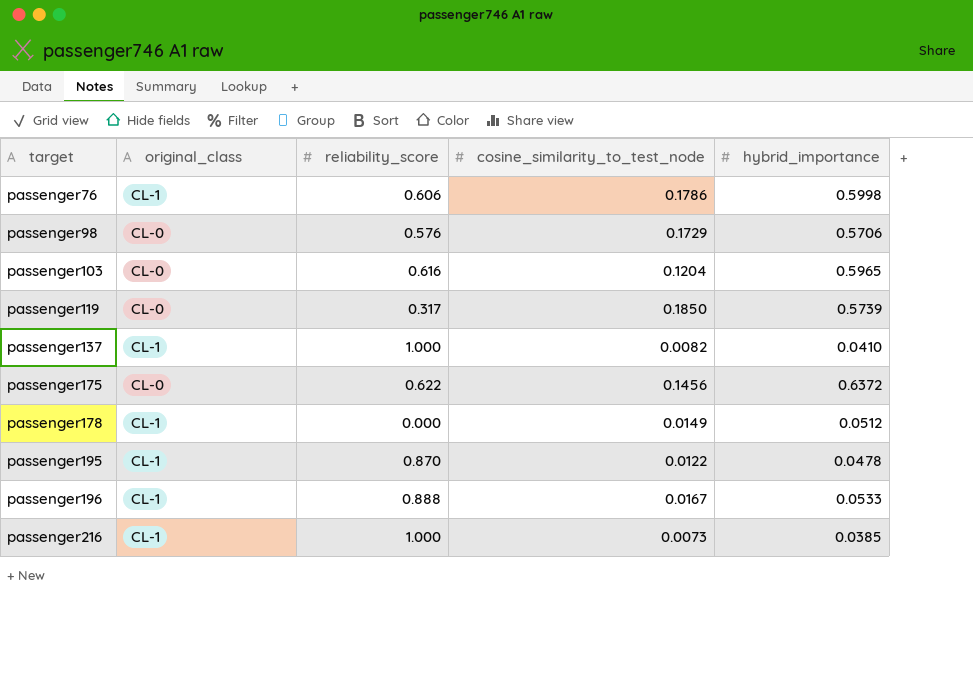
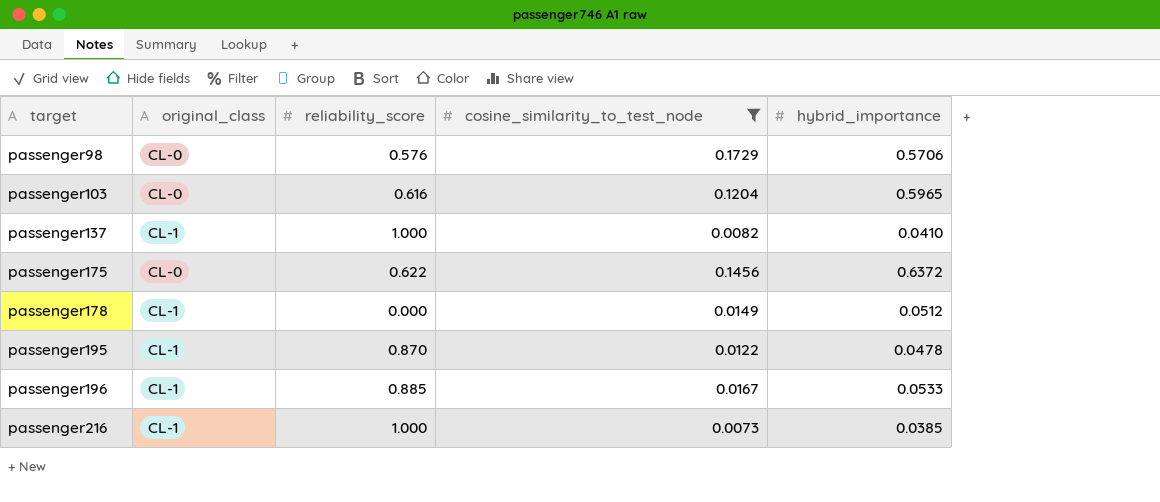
filter: none -> cosine_similarity_to_test_node <= 0.1729
passenger196 | reliability_score: 0.888 -> 0.885

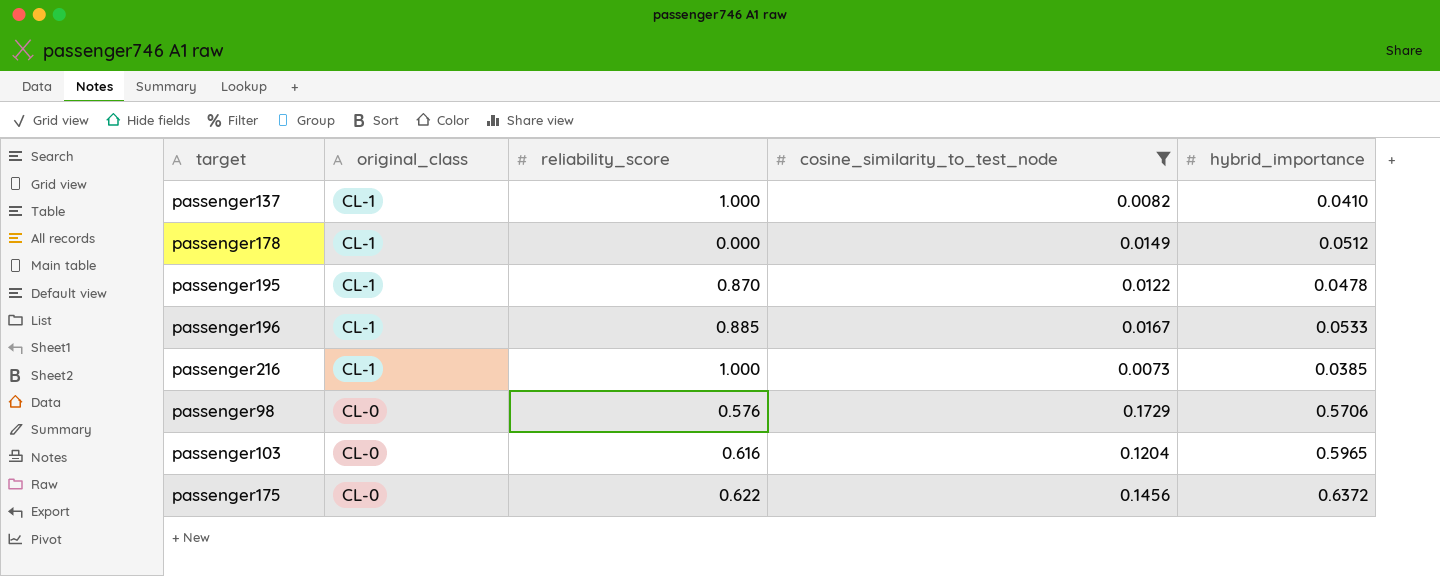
row order: target ascending -> original_class descending

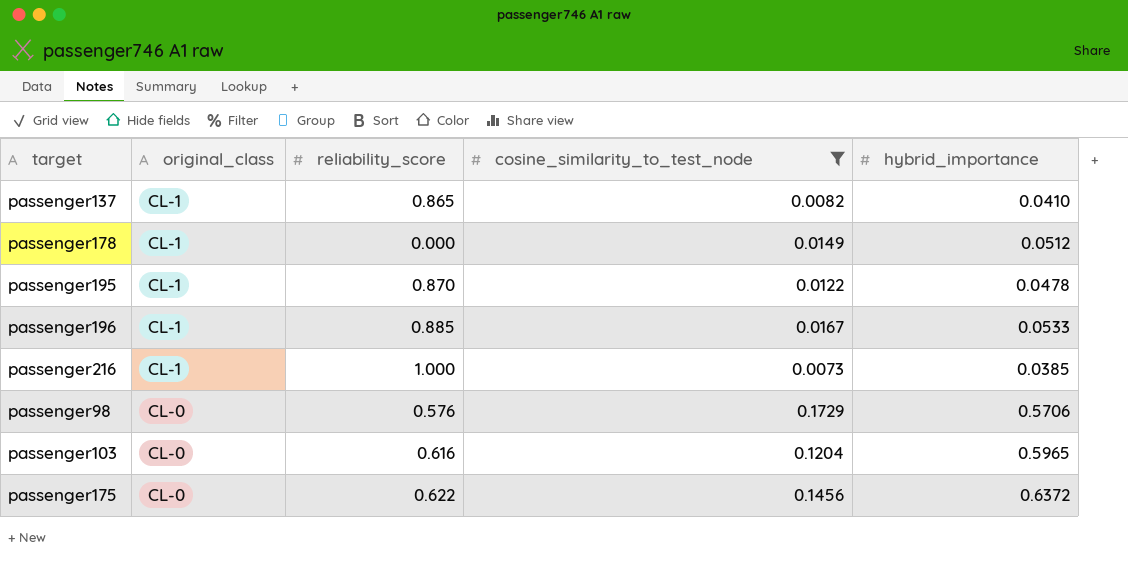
passenger137 | reliability_score: 1.000 -> 0.865

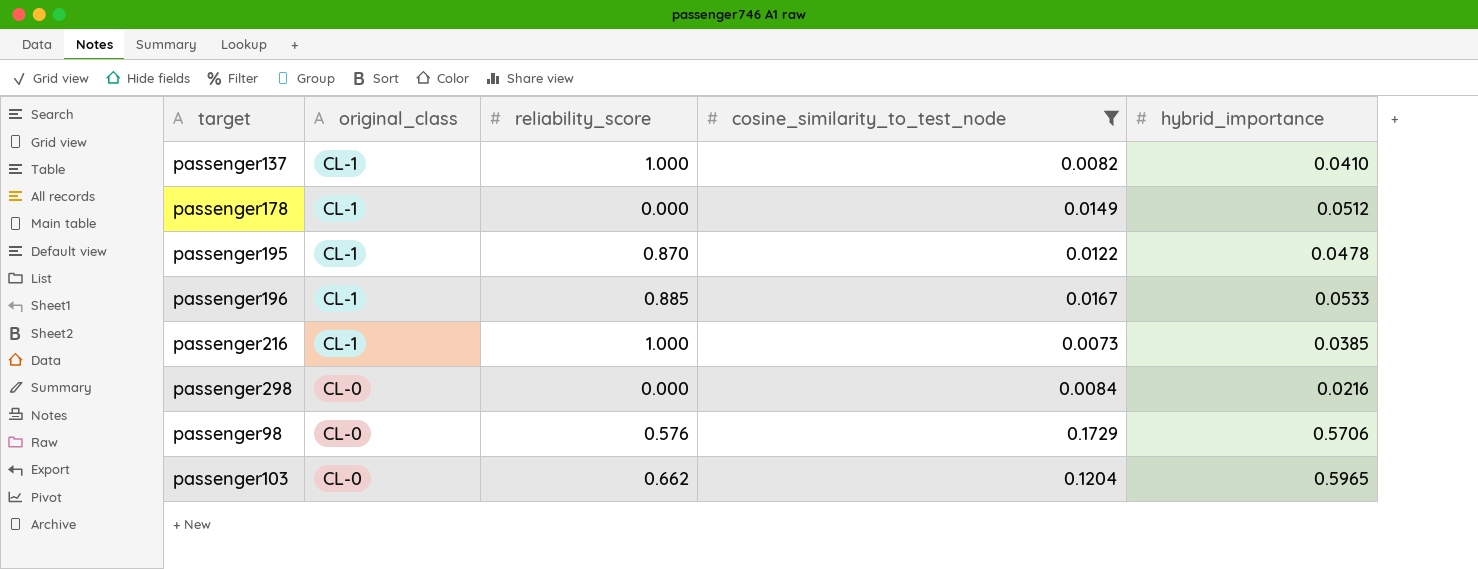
row passenger175: CL-0 | 0.622 | 0.1456 | 0.6372 -> none
passenger137 | reliability_score: 0.865 -> 1.000
row passenger298: none -> CL-0 | 0.000 | 0.0084 | 0.0216
passenger103 | reliability_score: 0.616 -> 0.662

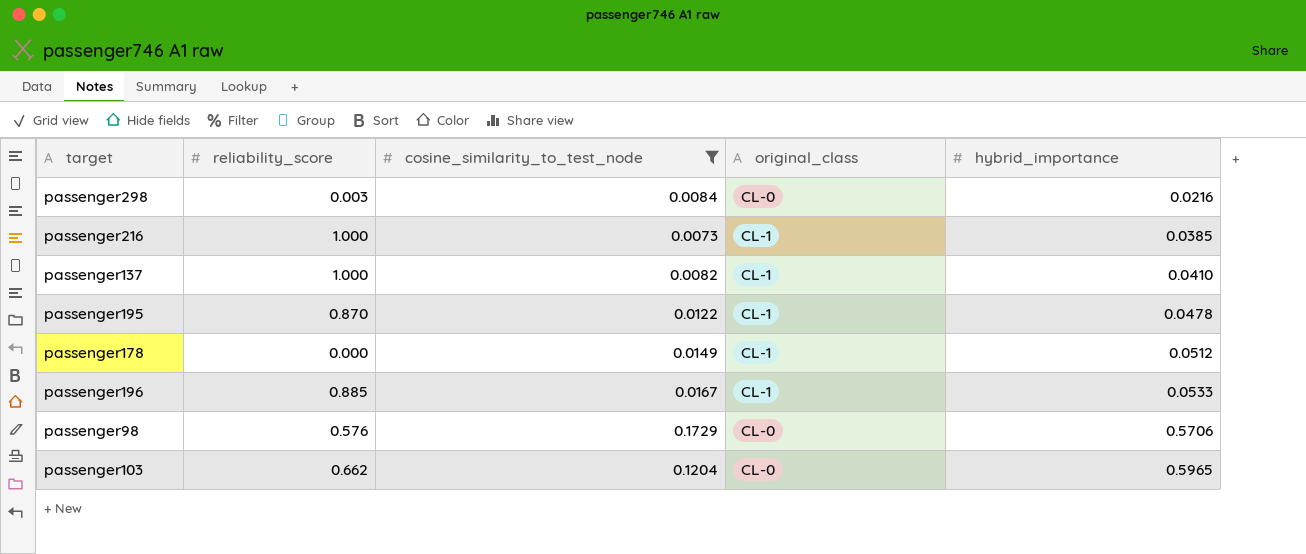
row order: original_class descending -> hybrid_importance ascending
column original_class | position: 2 -> 4
passenger298 | reliability_score: 0.000 -> 0.003

